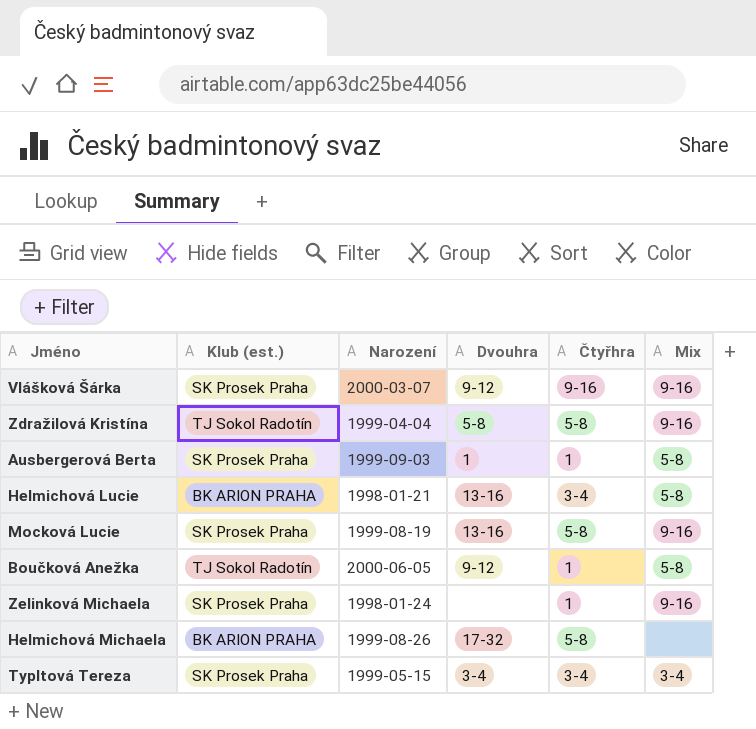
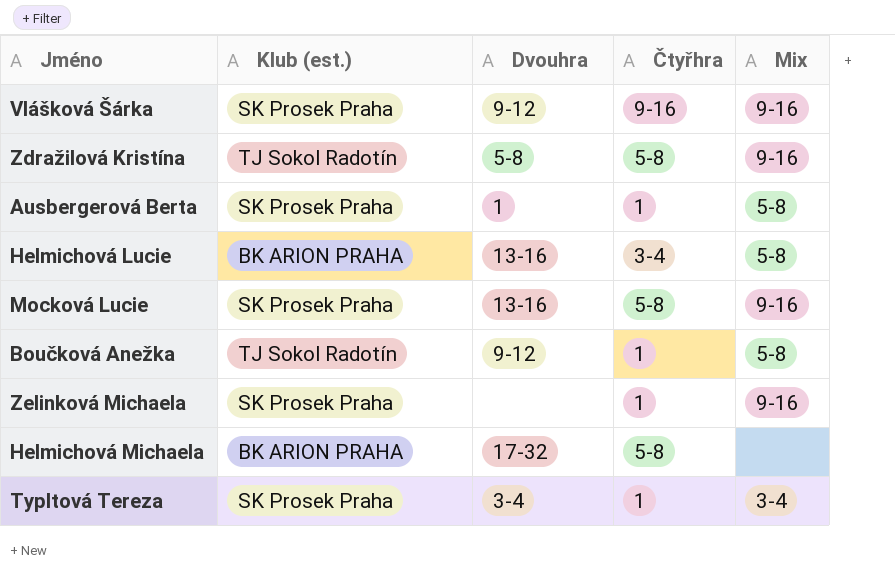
column Narození | position: 3 -> none
Typltová Tereza | Čtyřhra: 3-4 -> 1

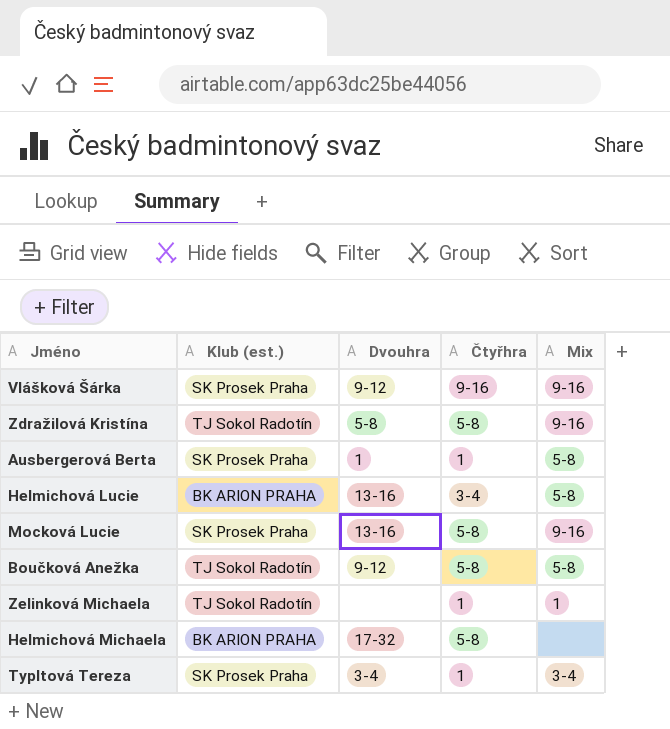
Boučková Anežka | Čtyřhra: 1 -> 5-8
Zelinková Michaela | Klub (est.): SK Prosek Praha -> TJ Sokol Radotín
Zelinková Michaela | Mix: 9-16 -> 1

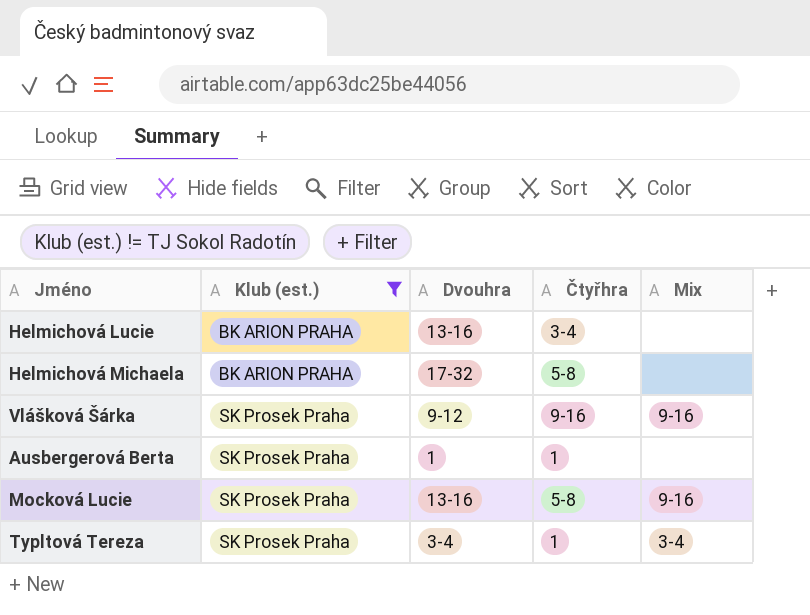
filter: none -> Klub (est.) != TJ Sokol Radotín
row order: none -> Klub (est.) ascending
Helmichová Lucie | Mix: 5-8 -> none
Ausbergerová Berta | Mix: 5-8 -> none

